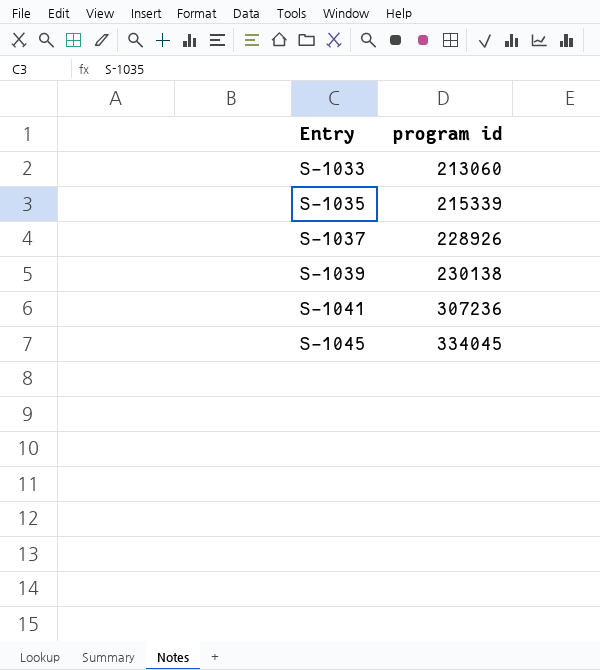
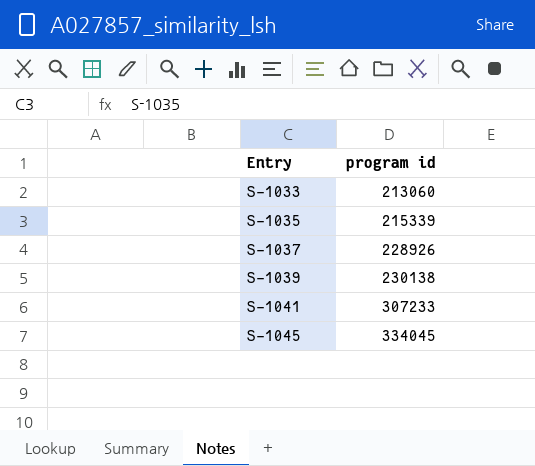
S-1041 | program id: 307236 -> 307233

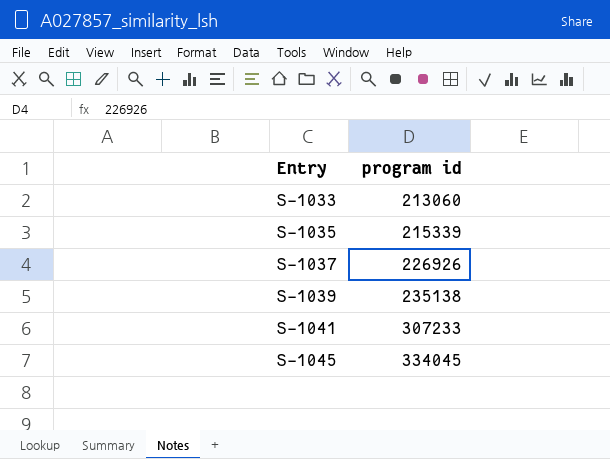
S-1037 | program id: 228926 -> 226926
S-1039 | program id: 230138 -> 235138

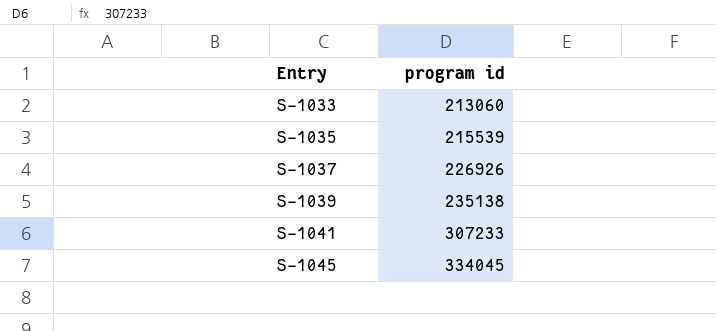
S-1035 | program id: 215339 -> 215539

